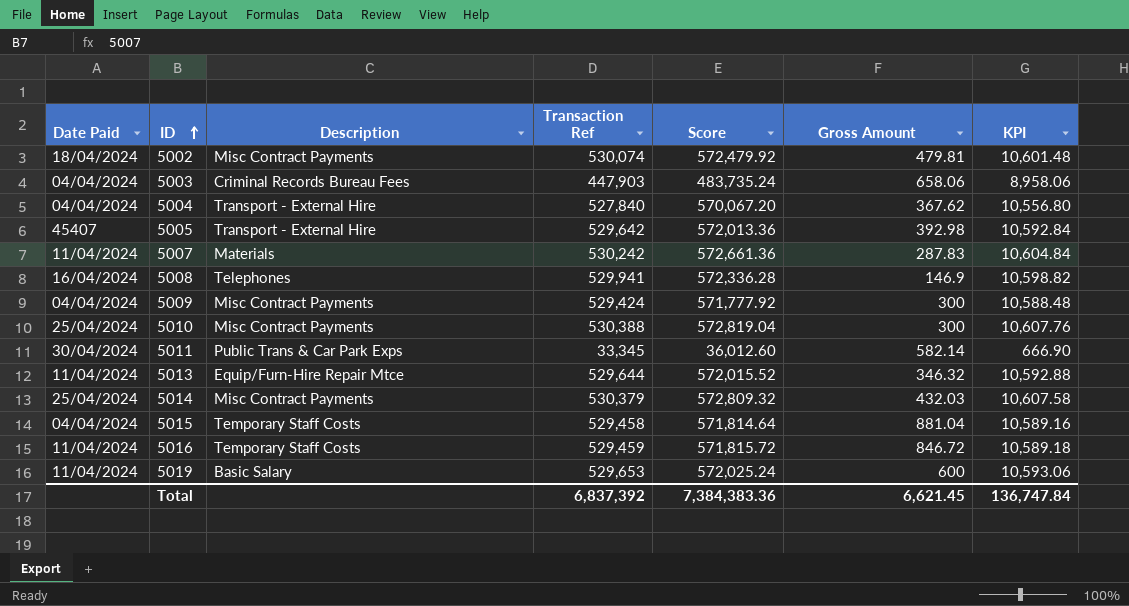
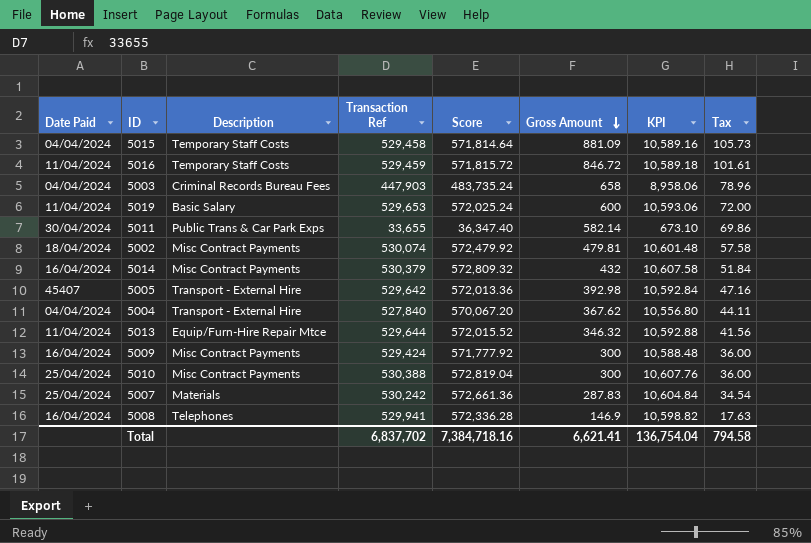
row order: ID ascending -> Gross Amount descending
column Tax | formula: none -> [Gross Amount] * 0.12
5015 | Gross Amount: 881.04 -> 881.09
5003 | Gross Amount: 658.06 -> 658
5011 | Transaction Ref: 33,345 -> 33,655
5011 | Score: 36,012.60 -> 36,347.40
5011 | KPI: 666.90 -> 673.10
5014 | Date Paid: 25/04/2024 -> 16/04/2024
5014 | Gross Amount: 432.03 -> 432
5009 | Date Paid: 04/04/2024 -> 16/04/2024
5007 | Date Paid: 11/04/2024 -> 25/04/2024
Total | Transaction Ref: 6,837,392 -> 6,837,702
Total | Score: 7,384,383.36 -> 7,384,718.16
Total | Gross Amount: 6,621.45 -> 6,621.41
Total | KPI: 136,747.84 -> 136,754.04

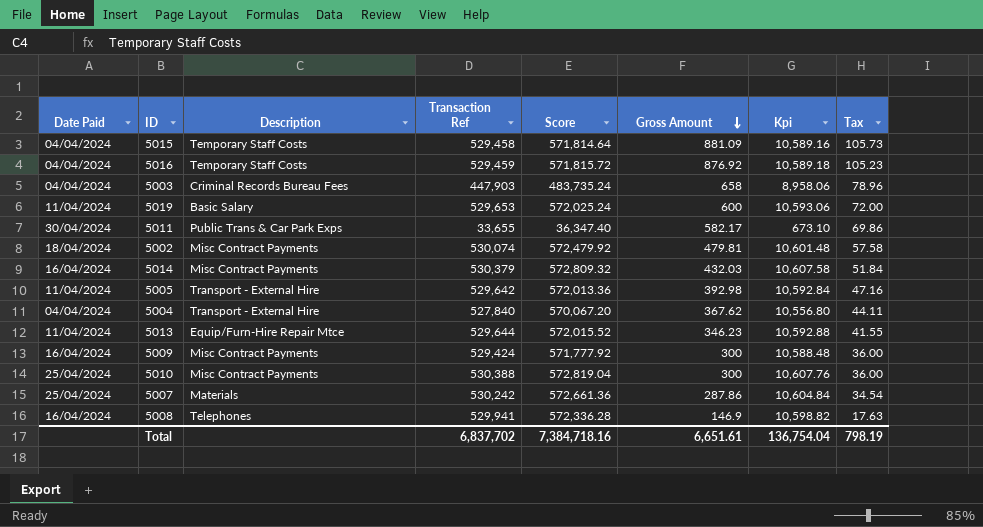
column name: KPI -> Kpi
5016 | Date Paid: 11/04/2024 -> 04/04/2024
5016 | Gross Amount: 846.72 -> 876.92
5016 | Tax: 101.61 -> 105.23
5011 | Gross Amount: 582.14 -> 582.17
5014 | Gross Amount: 432 -> 432.03
5005 | Date Paid: 45407 -> 11/04/2024
5013 | Gross Amount: 346.32 -> 346.23
5013 | Tax: 41.56 -> 41.55
5007 | Gross Amount: 287.83 -> 287.86
Total | Gross Amount: 6,621.41 -> 6,651.61
Total | Tax: 794.58 -> 798.19

